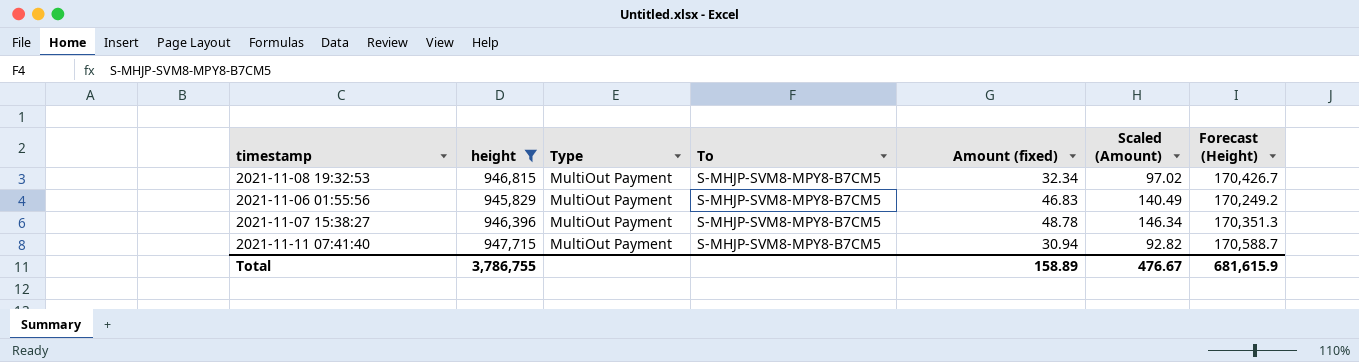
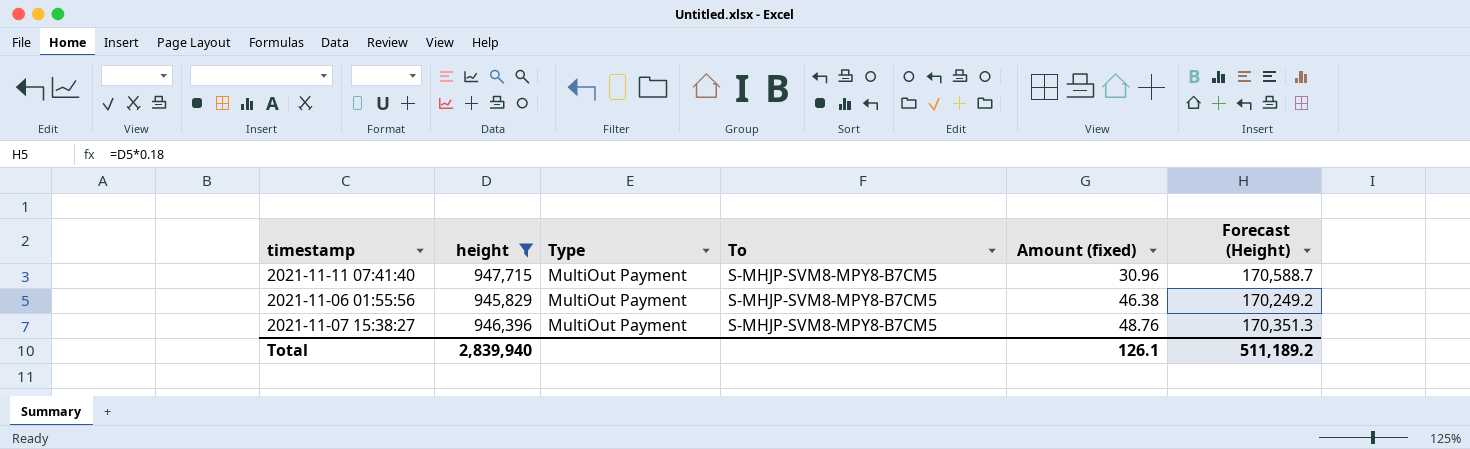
row order: none -> Amount (fixed) ascending
column Scaled (Amount) | formula: [Amount (fixed)] * 3 -> none
row 2021-11-08 19:32:53: 946,815 | MultiOut Payment | S-MHJP-SVM8-MPY8-B7CM5 | 32.34 | 97.02 | 170,426.7 -> none
2021-11-11 07:41:40 | Amount (fixed): 30.94 -> 30.96
2021-11-06 01:55:56 | Amount (fixed): 46.83 -> 46.38
2021-11-07 15:38:27 | Amount (fixed): 48.78 -> 48.76
Total | height: 3,786,755 -> 2,839,940
Total | Amount (fixed): 158.89 -> 126.1
Total | Forecast (Height): 681,615.9 -> 511,189.2

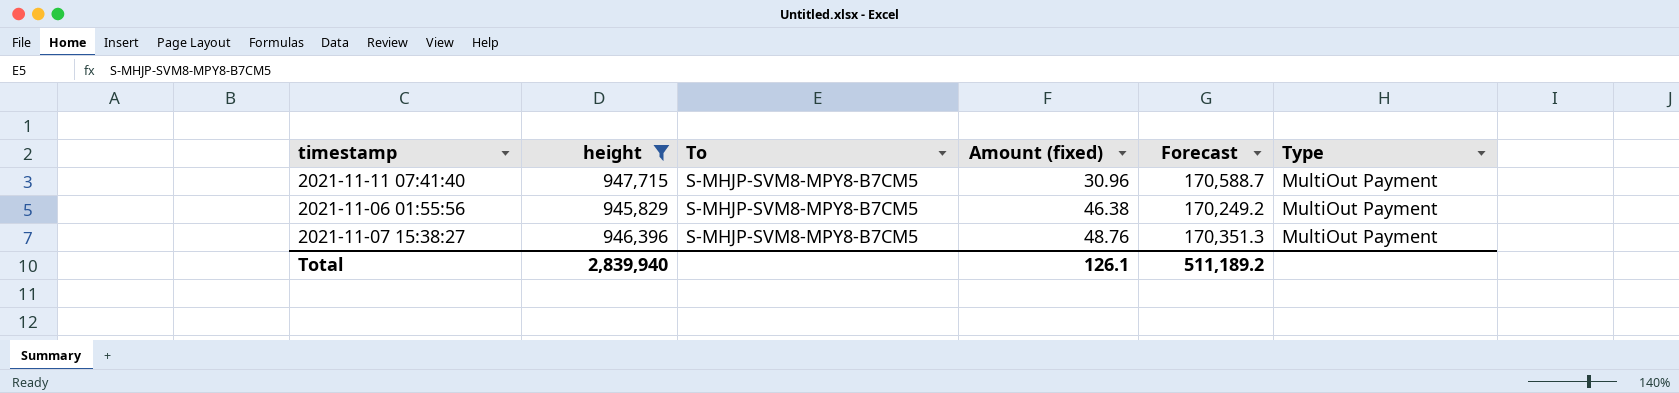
column name: Forecast (Height) -> Forecast
column Type | position: 3 -> 6

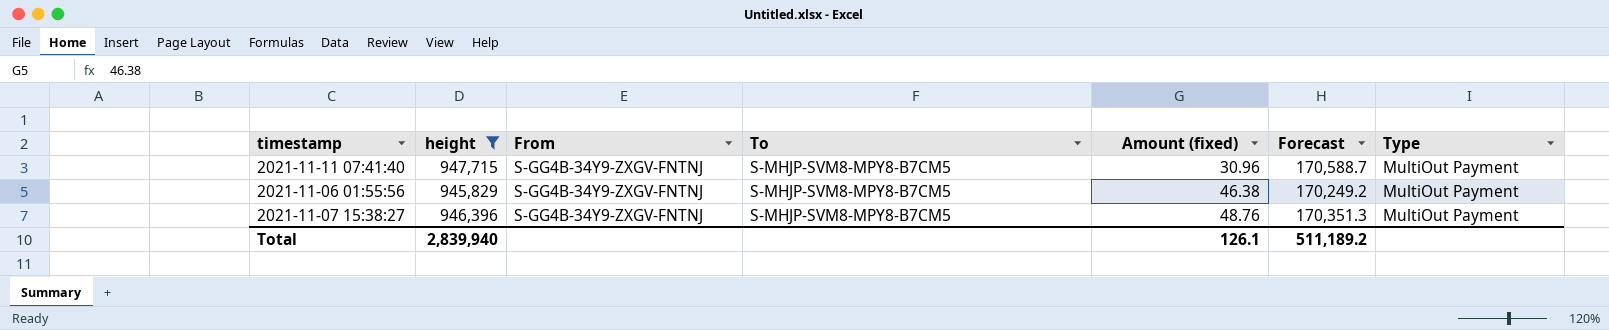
column From | position: none -> 3

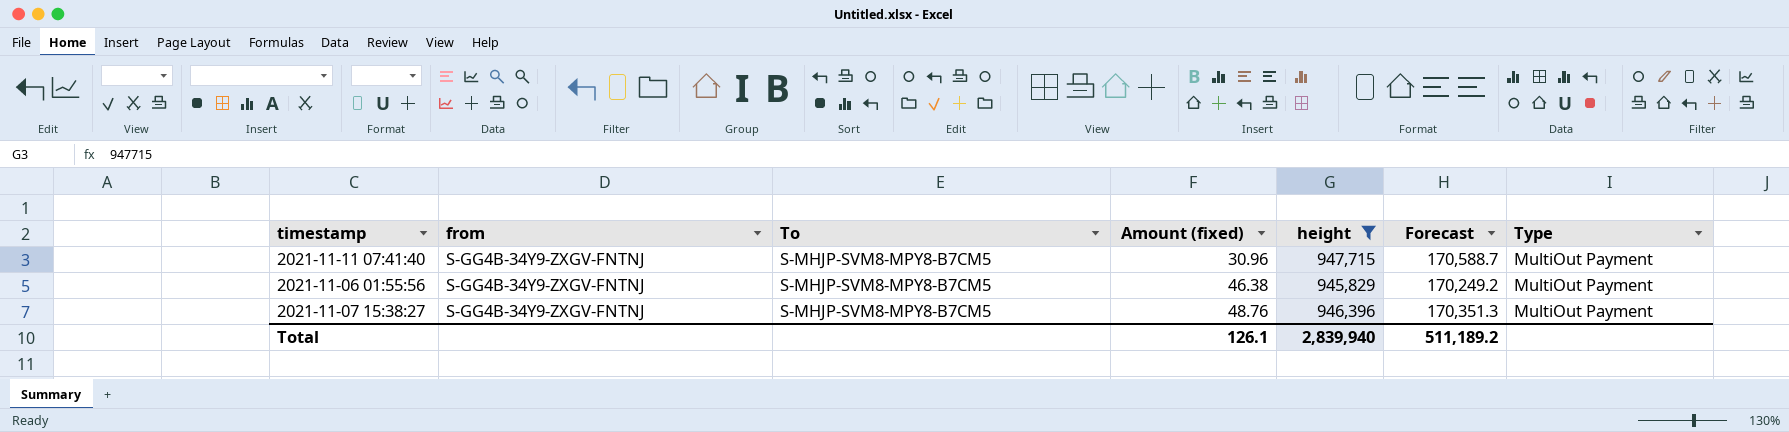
column name: From -> from
column height | position: 2 -> 5

